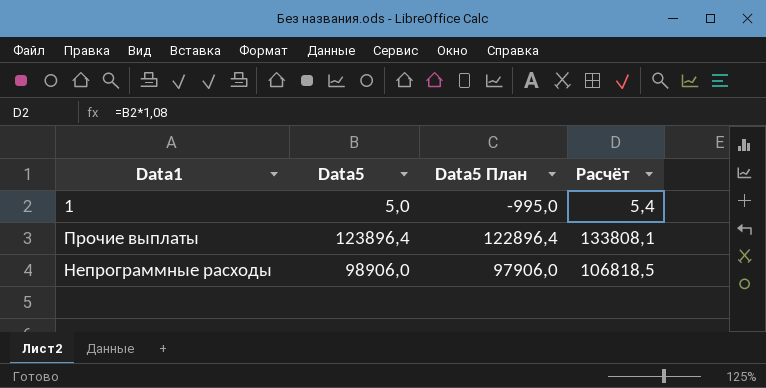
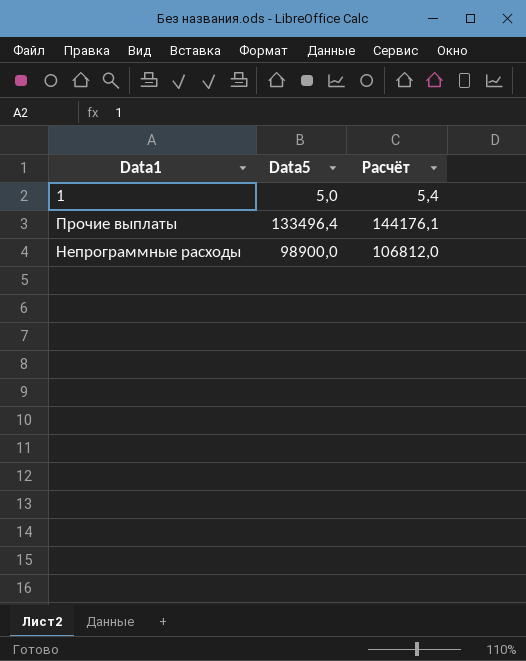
column Data5 План | formula: [Data5] - 1000 -> none
Прочие выплаты | Data5: 123896,4 -> 133496,4
Прочие выплаты | Расчёт: 133808,1 -> 144176,1
Непрограммные расходы | Data5: 98906,0 -> 98900,0
Непрограммные расходы | Расчёт: 106818,5 -> 106812,0

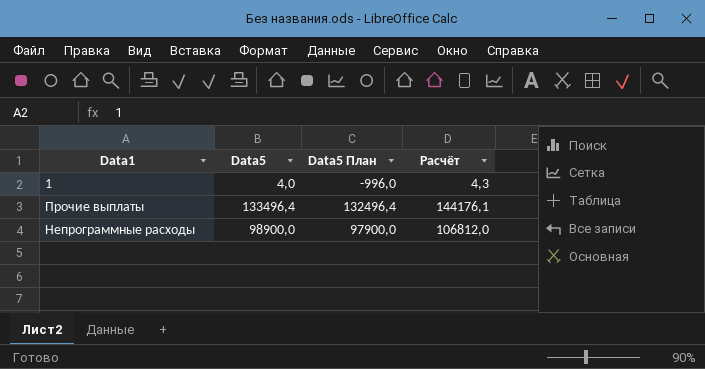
column Data5 План | formula: none -> [Data5] - 1000
1 | Data5: 5,0 -> 4,0
1 | Расчёт: 5,4 -> 4,3

